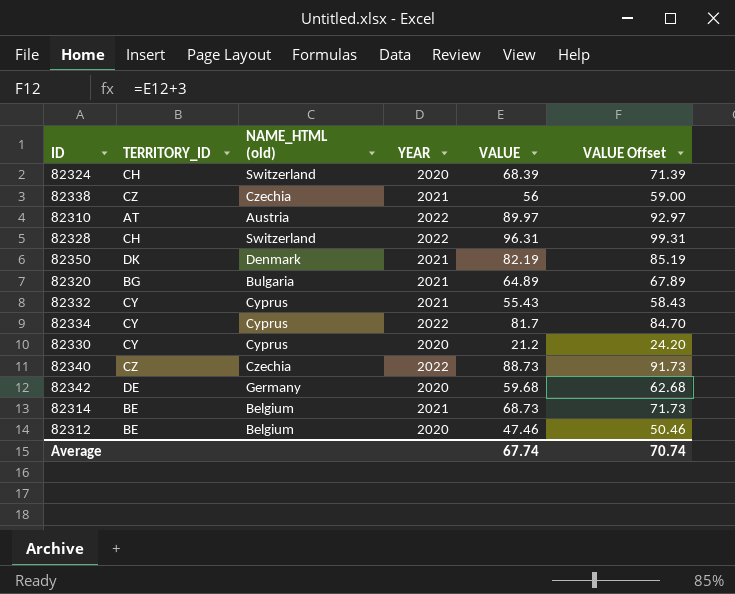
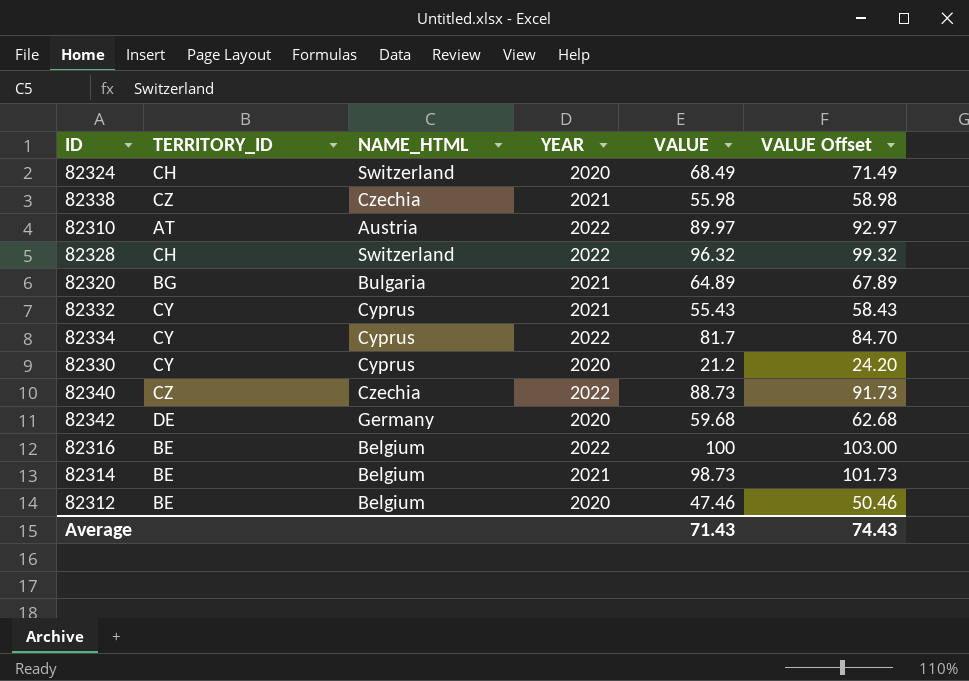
column name: NAME_HTML (old) -> NAME_HTML
row 82350: DK | Denmark | 2021 | 82.19 | 85.19 -> none
82324 | VALUE: 68.39 -> 68.49
82324 | VALUE Offset: 71.39 -> 71.49
82338 | VALUE: 56 -> 55.98
82338 | VALUE Offset: 59.00 -> 58.98
82328 | VALUE: 96.31 -> 96.32
82328 | VALUE Offset: 99.31 -> 99.32
row 82316: none -> BE | Belgium | 2022 | 100 | 103.00
82314 | VALUE: 68.73 -> 98.73
82314 | VALUE Offset: 71.73 -> 101.73
Average | VALUE: 67.74 -> 71.43
Average | VALUE Offset: 70.74 -> 74.43

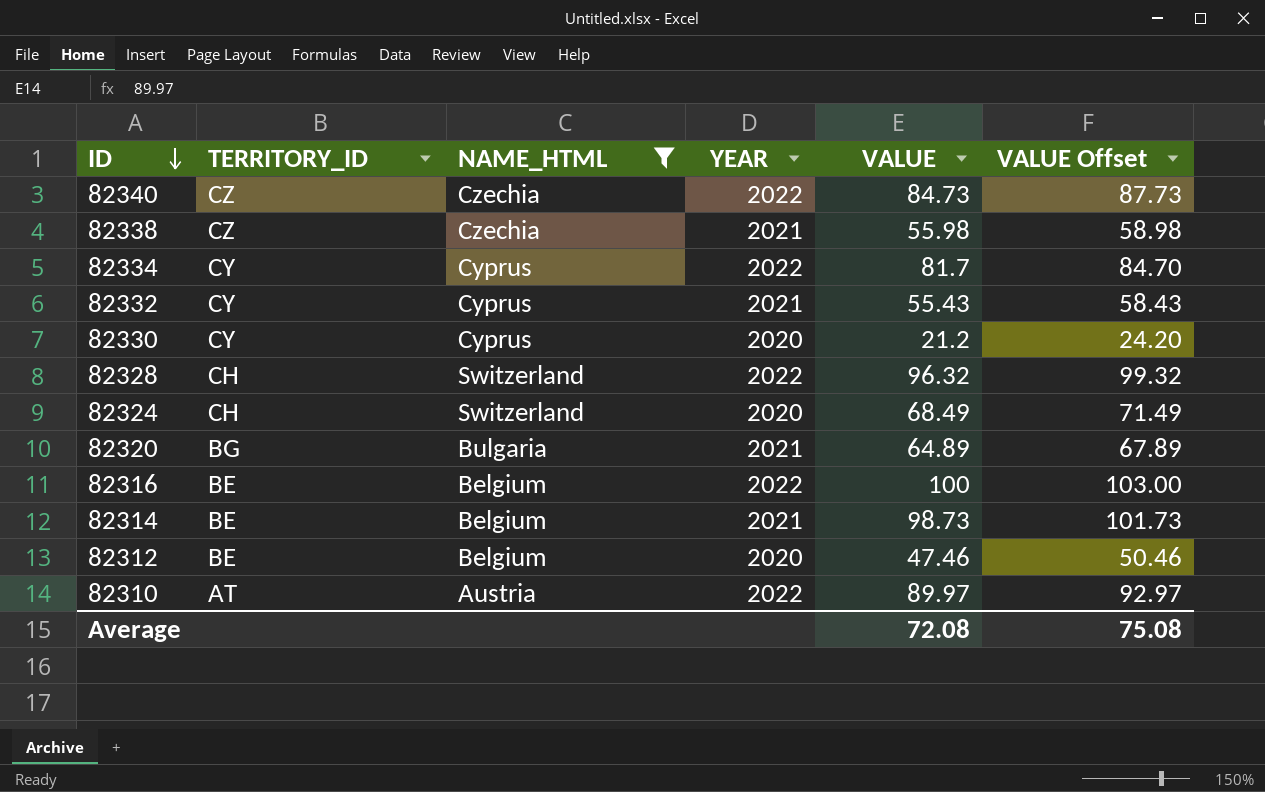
filter: none -> NAME_HTML != Germany
row order: none -> ID descending
82340 | VALUE: 88.73 -> 84.73
82340 | VALUE Offset: 91.73 -> 87.73
Average | VALUE: 71.43 -> 72.08
Average | VALUE Offset: 74.43 -> 75.08

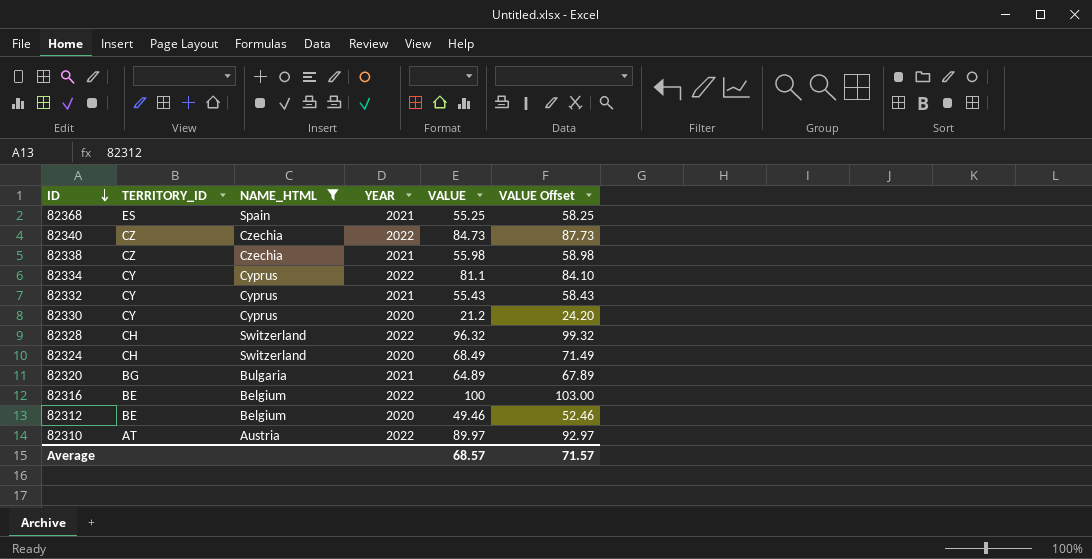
row 82314: BE | Belgium | 2021 | 98.73 | 101.73 -> none
row 82368: none -> ES | Spain | 2021 | 55.25 | 58.25
82334 | VALUE: 81.7 -> 81.1
82334 | VALUE Offset: 84.70 -> 84.10
82312 | VALUE: 47.46 -> 49.46
82312 | VALUE Offset: 50.46 -> 52.46
Average | VALUE: 72.08 -> 68.57
Average | VALUE Offset: 75.08 -> 71.57

